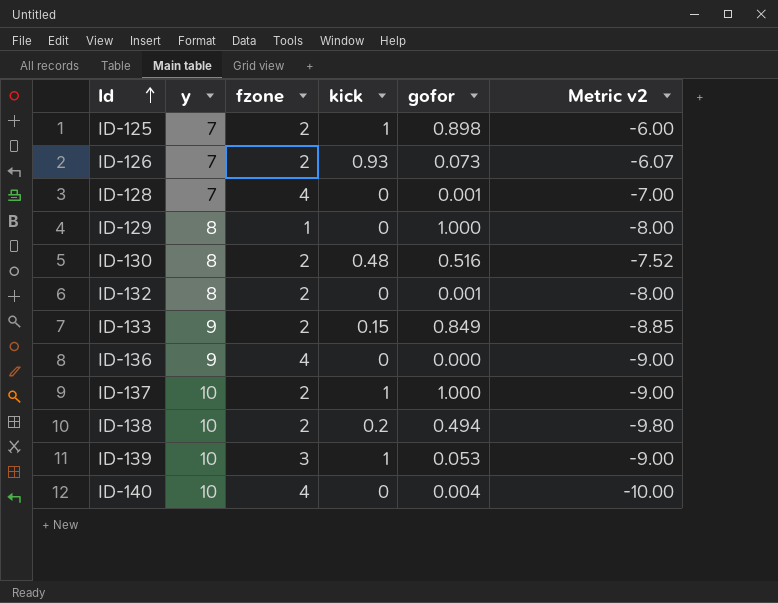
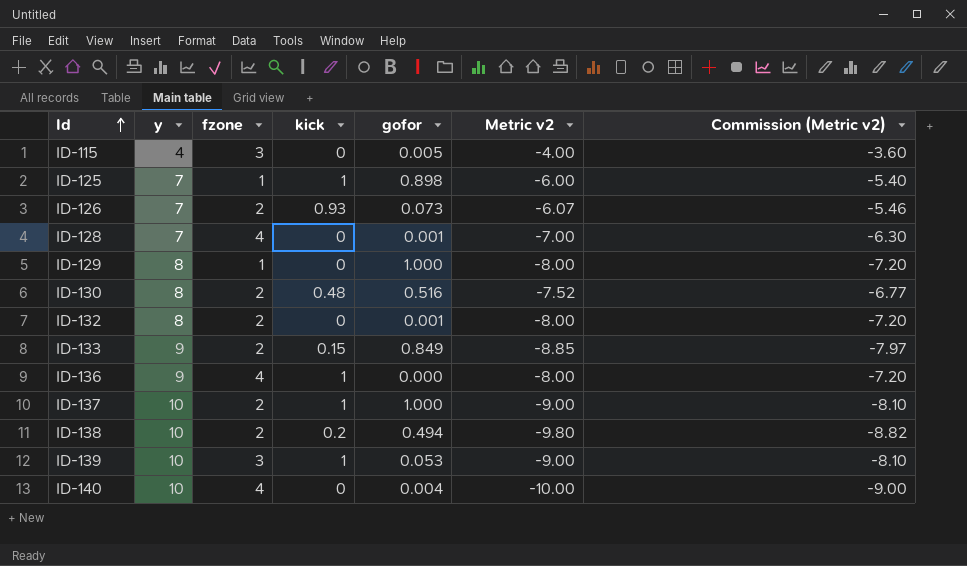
column Commission (Metric v2) | formula: none -> [Metric v2] * 0.9
row ID-115: none -> 4 | 3 | 0 | 0.005 | -4.00 | -3.60
ID-125 | fzone: 2 -> 1
ID-136 | kick: 0 -> 1
ID-136 | Metric v2: -9.00 -> -8.00

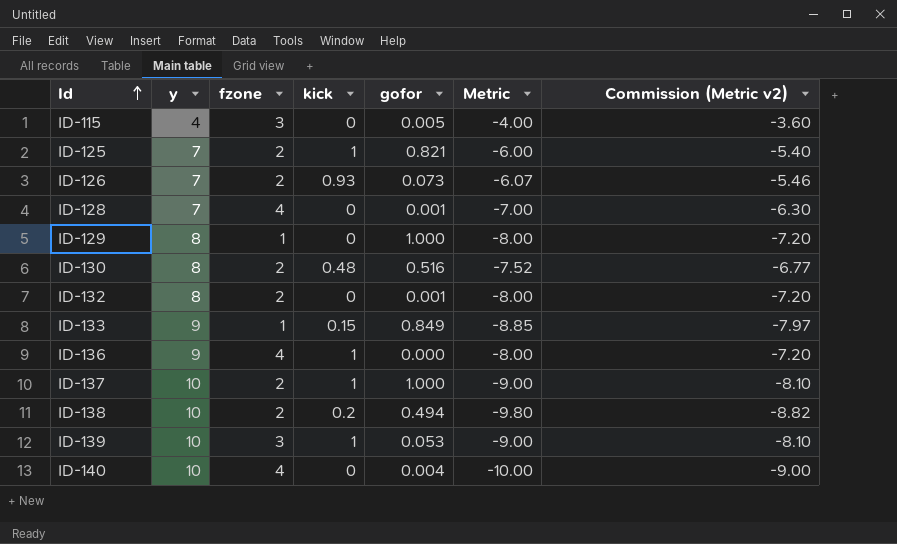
column name: Metric v2 -> Metric
ID-125 | fzone: 1 -> 2
ID-125 | gofor: 0.898 -> 0.821
ID-133 | fzone: 2 -> 1

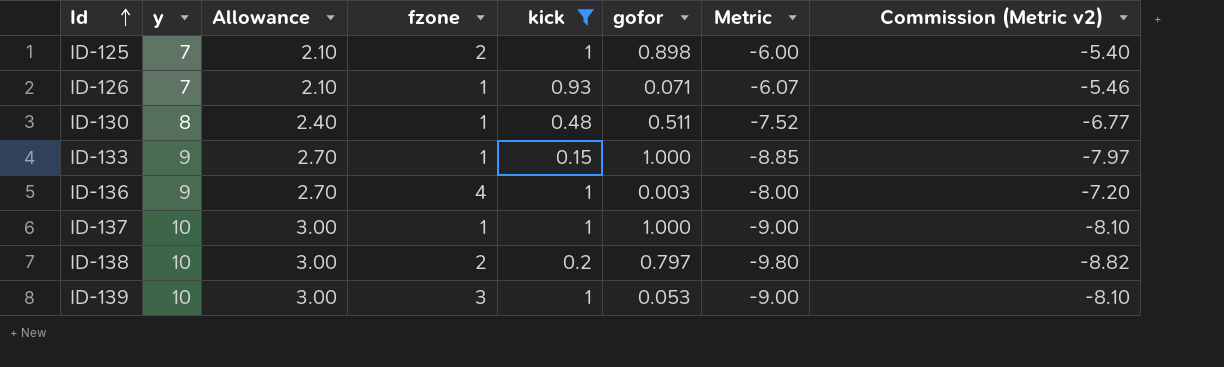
filter: none -> kick != 0
column Allowance | formula: none -> [y] * 0.3
ID-125 | gofor: 0.821 -> 0.898
ID-126 | fzone: 2 -> 1
ID-126 | gofor: 0.073 -> 0.071
ID-130 | fzone: 2 -> 1
ID-130 | gofor: 0.516 -> 0.511
ID-133 | gofor: 0.849 -> 1.000
ID-136 | gofor: 0.000 -> 0.003
ID-137 | fzone: 2 -> 1
ID-138 | gofor: 0.494 -> 0.797

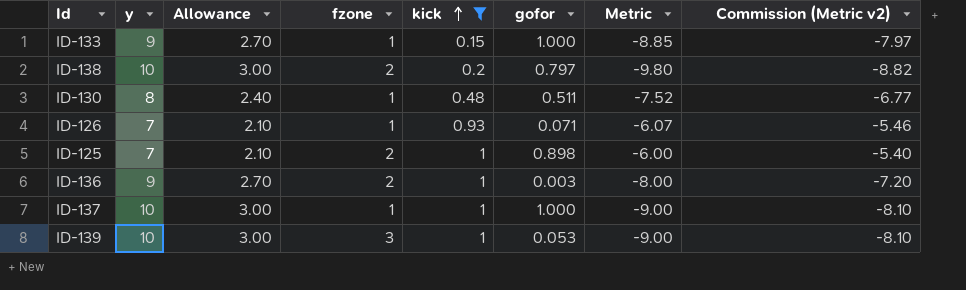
row order: Id ascending -> kick ascending
ID-136 | fzone: 4 -> 2

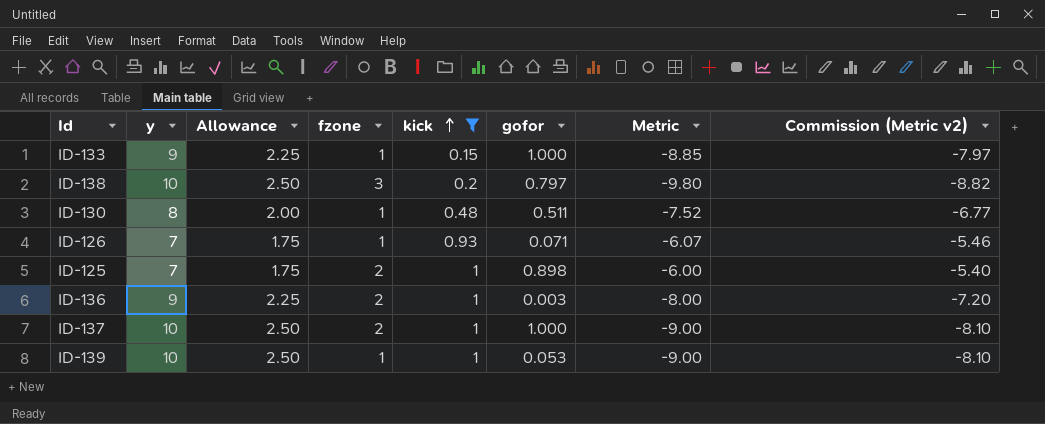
column Allowance | formula: [y] * 0.3 -> [y] * 0.25
ID-138 | fzone: 2 -> 3
ID-137 | fzone: 1 -> 2
ID-139 | fzone: 3 -> 1

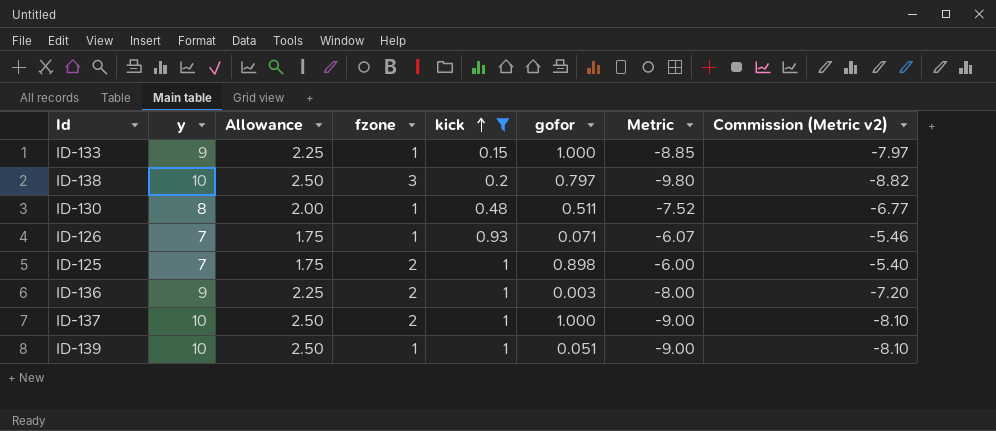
ID-139 | gofor: 0.053 -> 0.051

